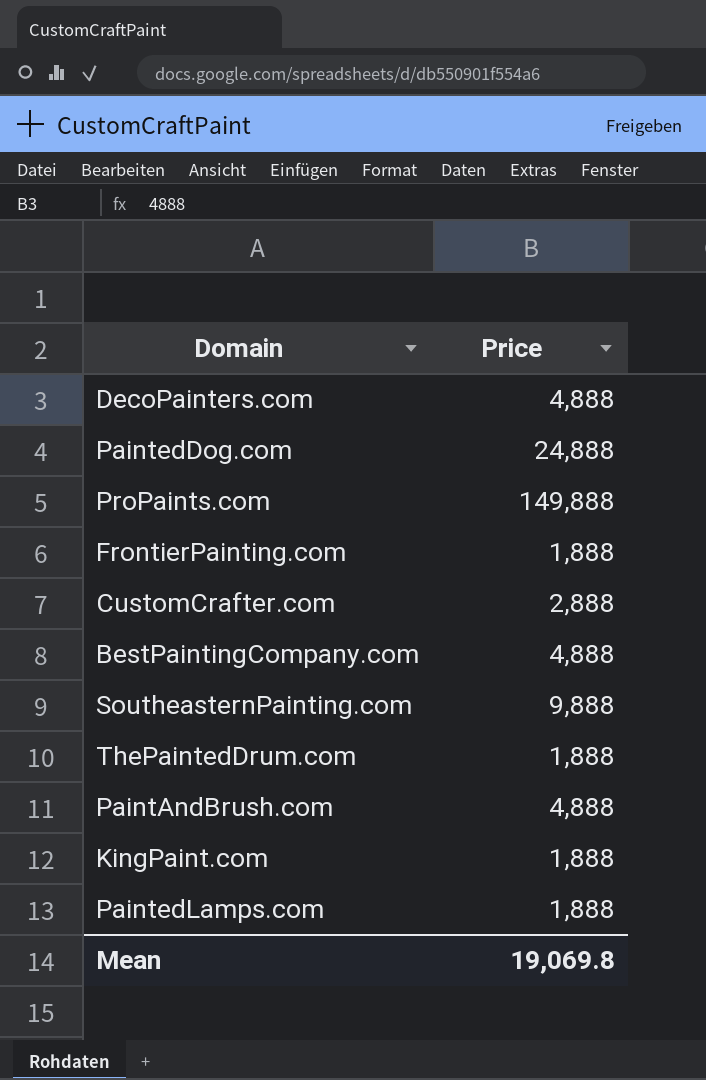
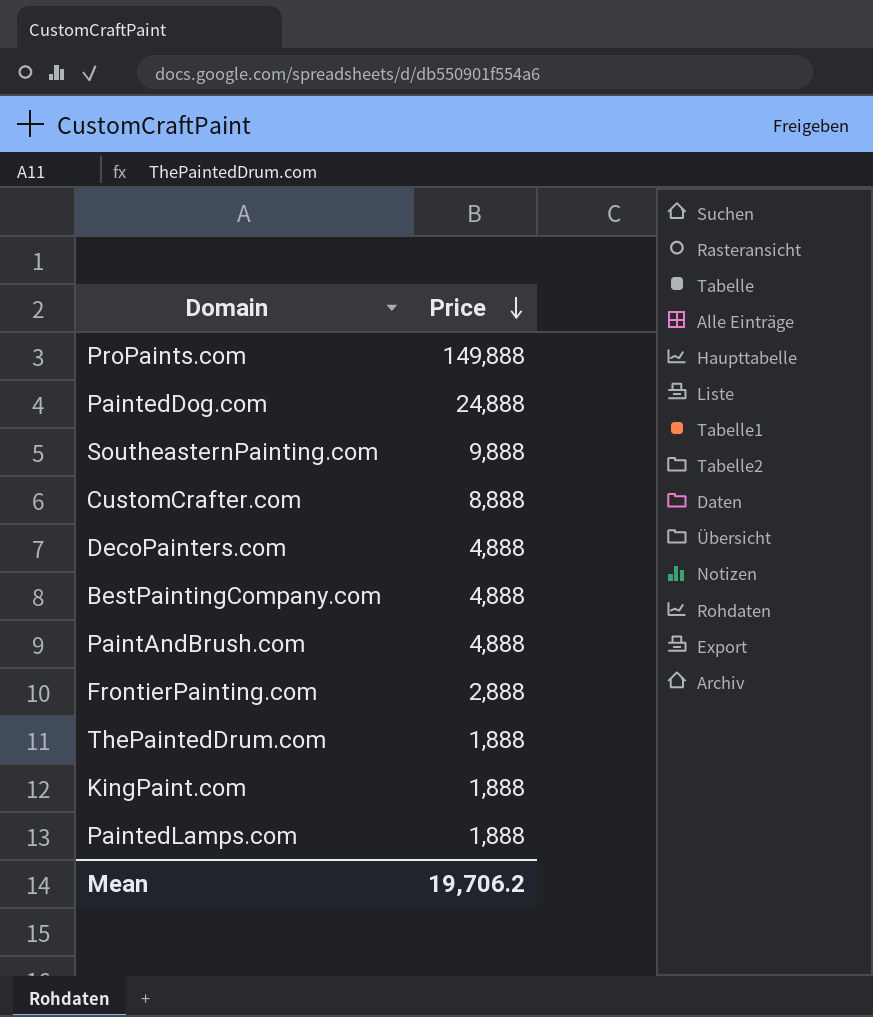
row order: none -> Price descending
CustomCrafter.com | Price: 2,888 -> 8,888
FrontierPainting.com | Price: 1,888 -> 2,888
Mean | Price: 19,069.8 -> 19,706.2

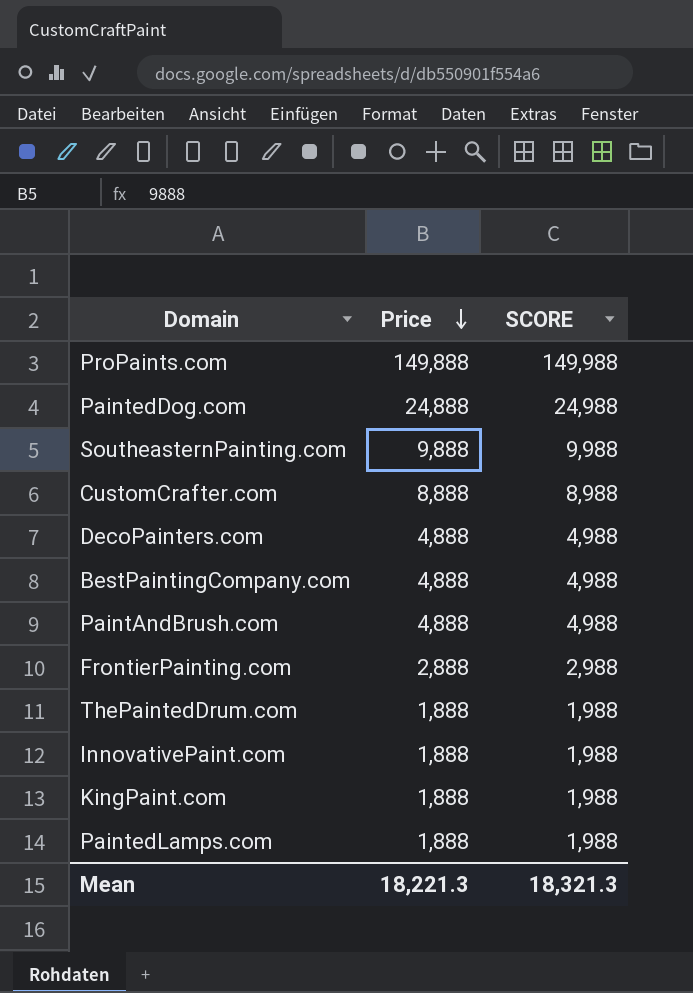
column SCORE | formula: none -> [Price] + 100
row InnovativePaint.com: none -> 1,888 | 1,988
Mean | Price: 19,706.2 -> 18,221.3

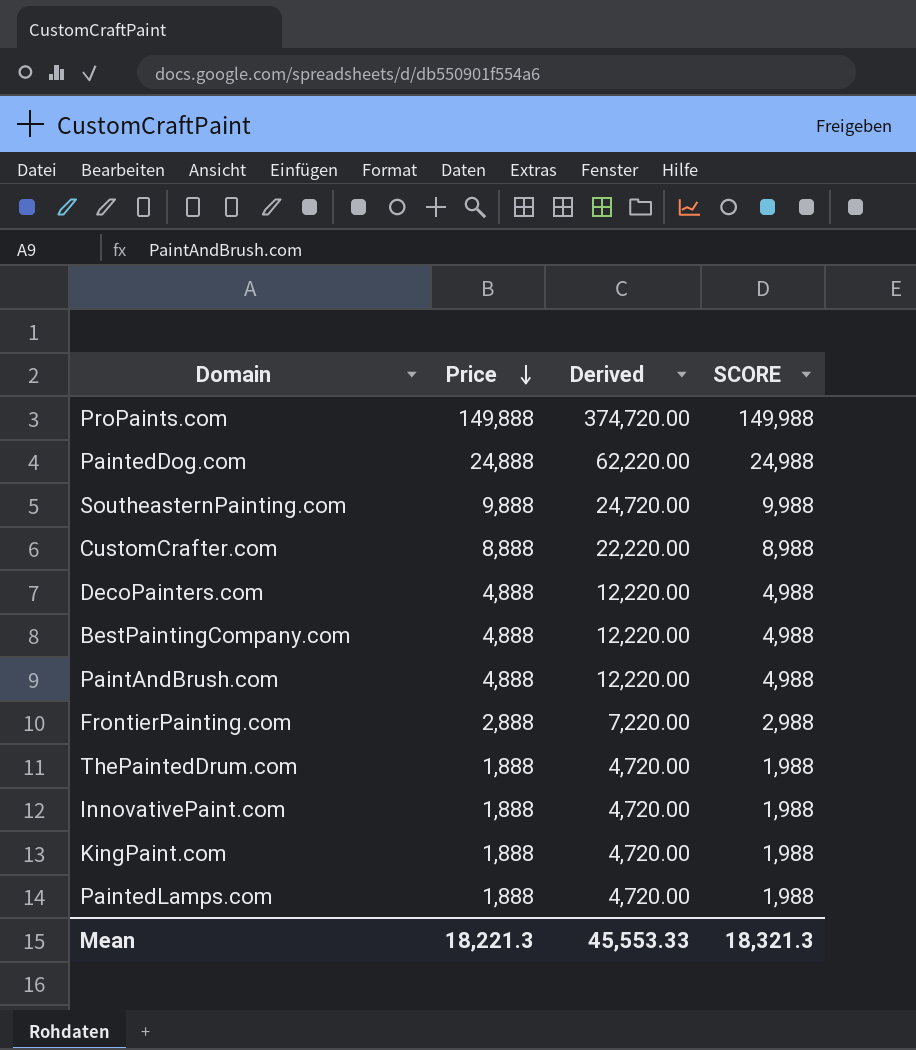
column Derived | formula: none -> [Price] * 2.5

